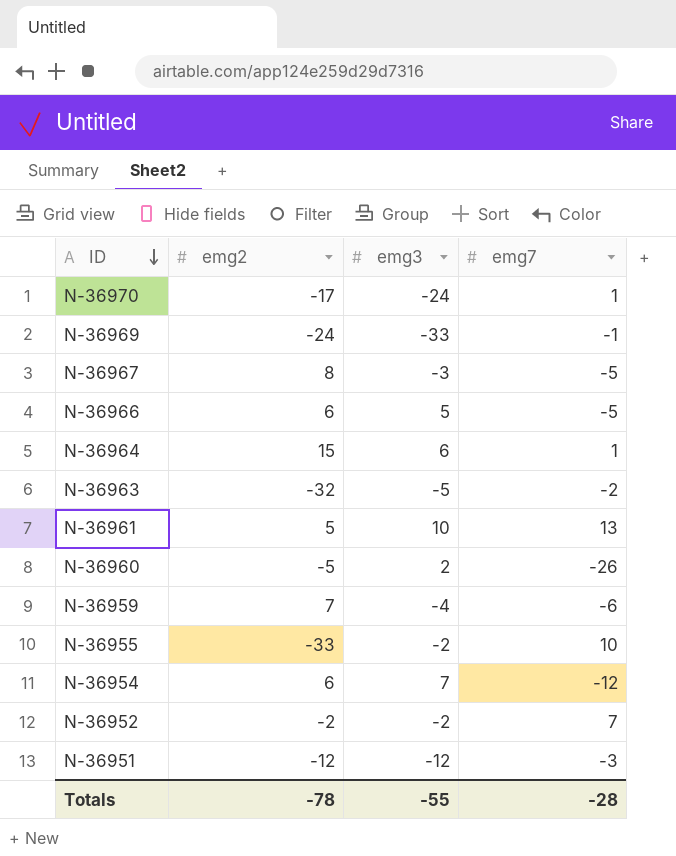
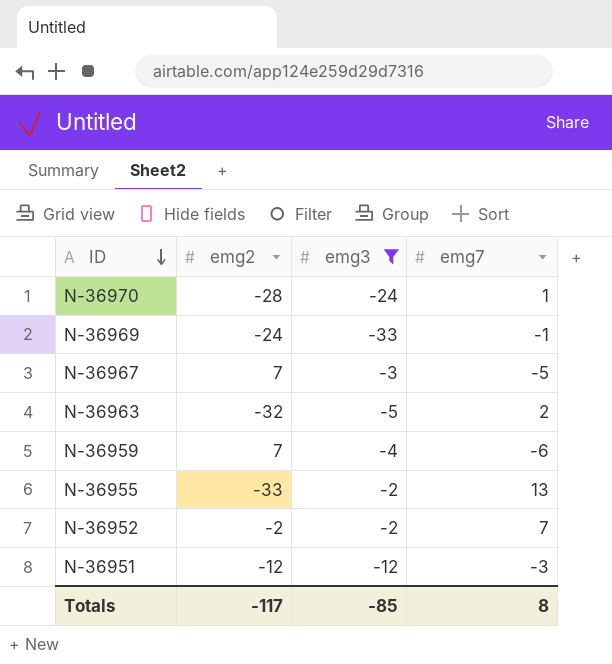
filter: none -> emg3 <= -2
N-36970 | emg2: -17 -> -28
N-36967 | emg2: 8 -> 7
N-36963 | emg7: -2 -> 2
N-36955 | emg7: 10 -> 13
Totals | emg2: -78 -> -117
Totals | emg3: -55 -> -85
Totals | emg7: -28 -> 8

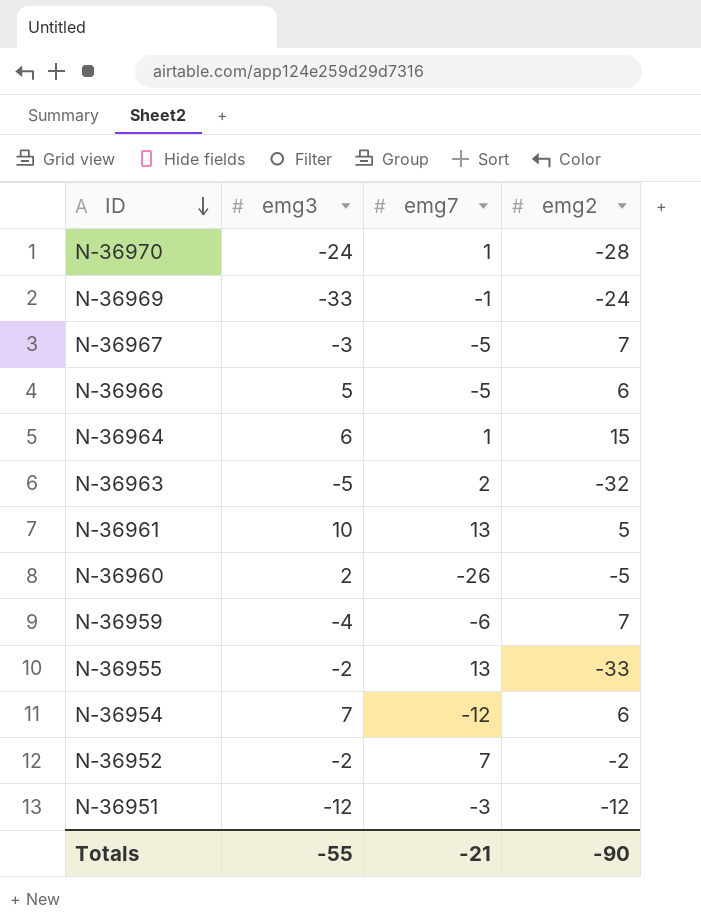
filter: emg3 <= -2 -> none
column emg2 | position: 2 -> 4
Totals | emg3: -85 -> -55
Totals | emg7: 8 -> -21
Totals | emg2: -117 -> -90

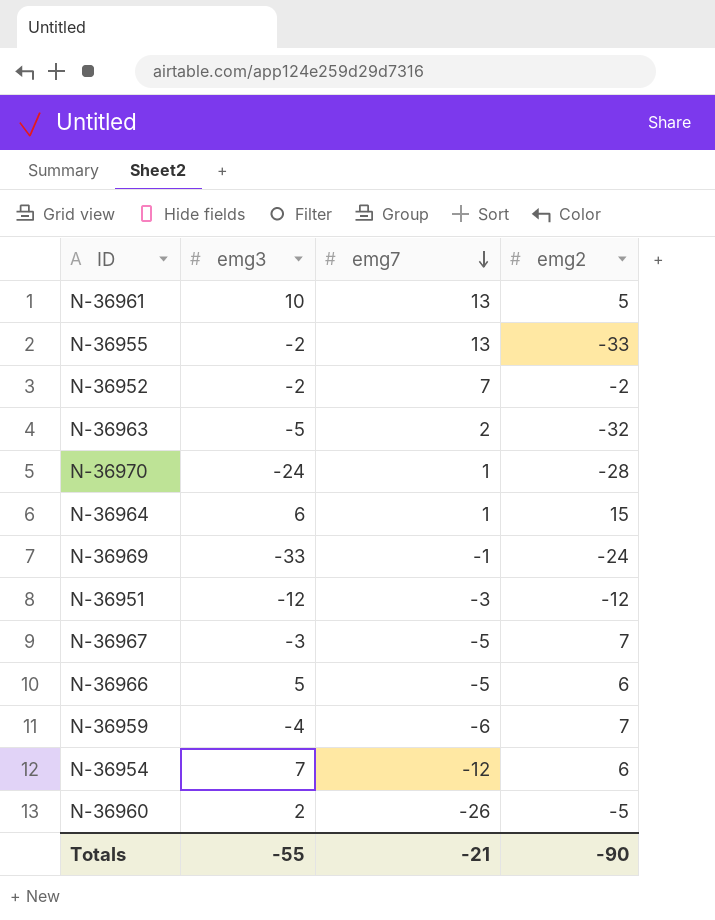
row order: ID descending -> emg7 descending

